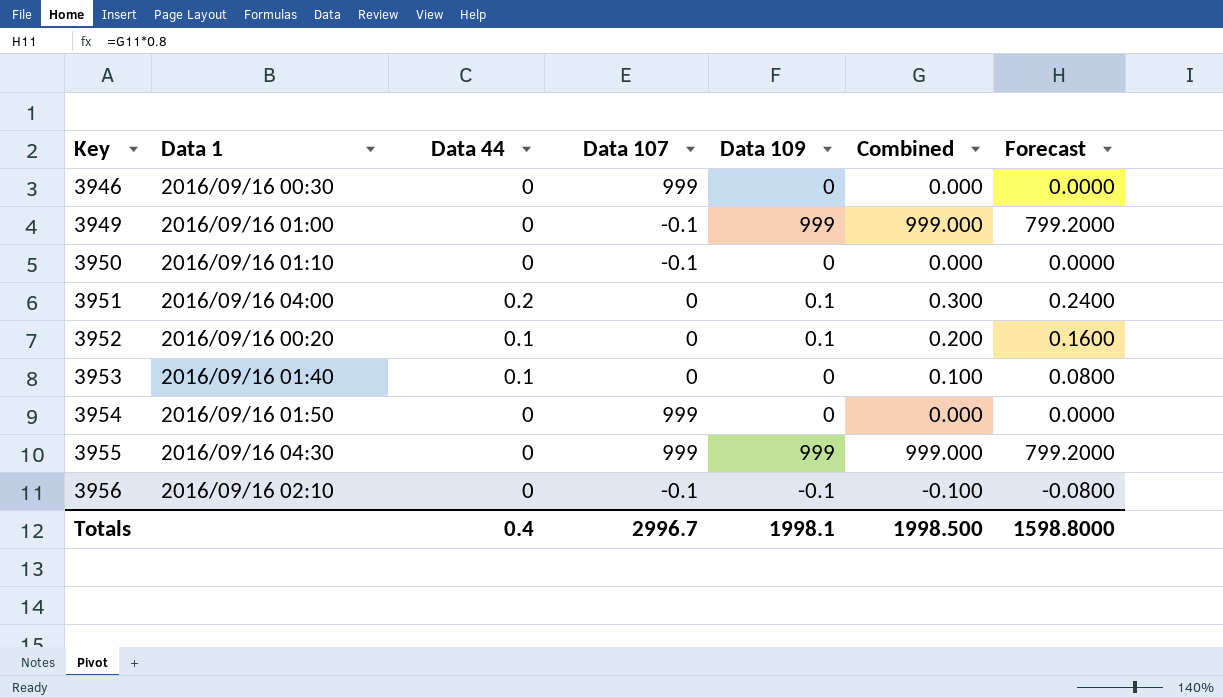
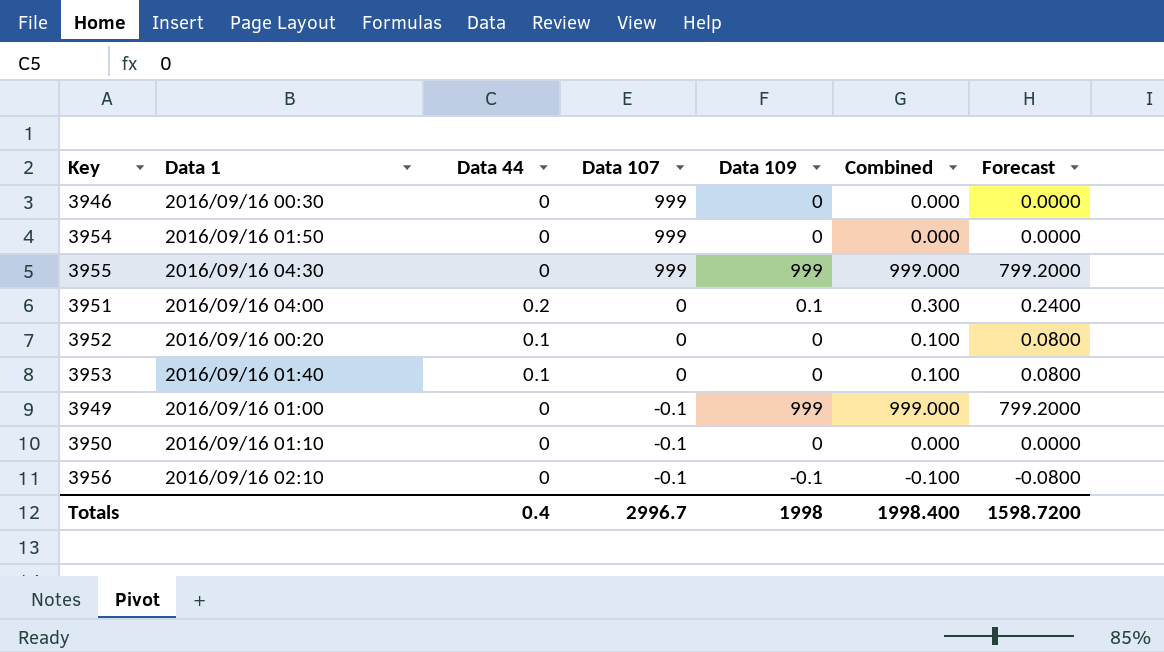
row order: Key ascending -> Data 107 descending
3952 | Data 109: 0.1 -> 0
3952 | Combined: 0.200 -> 0.100
3952 | Forecast: 0.1600 -> 0.0800
Totals | Data 109: 1998.1 -> 1998
Totals | Combined: 1998.500 -> 1998.400
Totals | Forecast: 1598.8000 -> 1598.7200

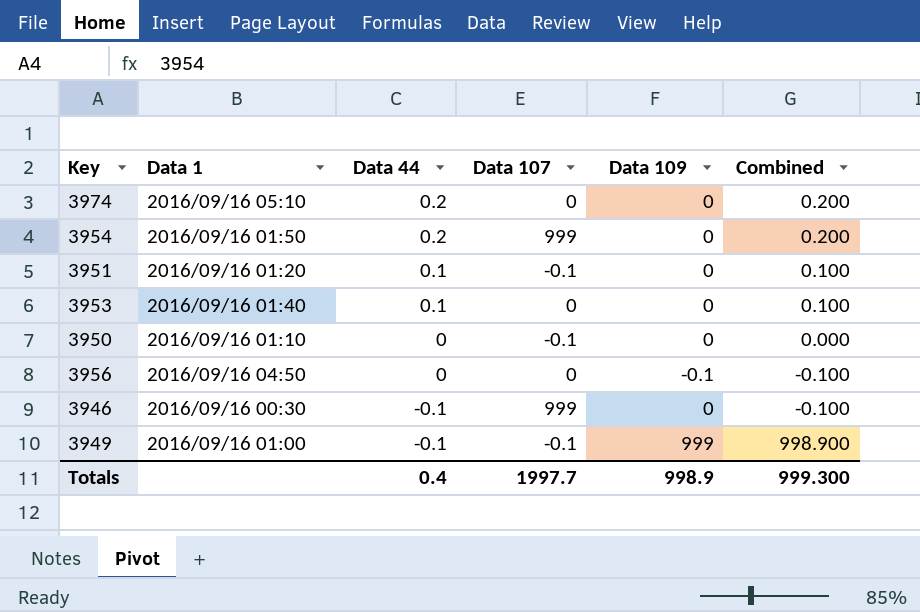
row order: Data 107 descending -> Data 44 descending
column Forecast | formula: [Combined] * 0.8 -> none
row 3955: 2016/09/16 04:30 | 0 | 999 | 999 | 999.000 | 799.2000 -> none
row 3952: 2016/09/16 00:20 | 0.1 | 0 | 0 | 0.100 | 0.0800 -> none
row 3974: none -> 2016/09/16 05:10 | 0.2 | 0 | 0 | 0.200
3954 | Data 44: 0 -> 0.2
3954 | Combined: 0.000 -> 0.200
3951 | Data 1: 2016/09/16 04:00 -> 2016/09/16 01:20
3951 | Data 44: 0.2 -> 0.1
3951 | Data 107: 0 -> -0.1
3951 | Data 109: 0.1 -> 0
3951 | Combined: 0.300 -> 0.100
3956 | Data 1: 2016/09/16 02:10 -> 2016/09/16 04:50
3956 | Data 107: -0.1 -> 0
3946 | Data 44: 0 -> -0.1
3946 | Combined: 0.000 -> -0.100
3949 | Data 44: 0 -> -0.1
3949 | Combined: 999.000 -> 998.900
Totals | Data 107: 2996.7 -> 1997.7
Totals | Data 109: 1998 -> 998.9
Totals | Combined: 1998.400 -> 999.300

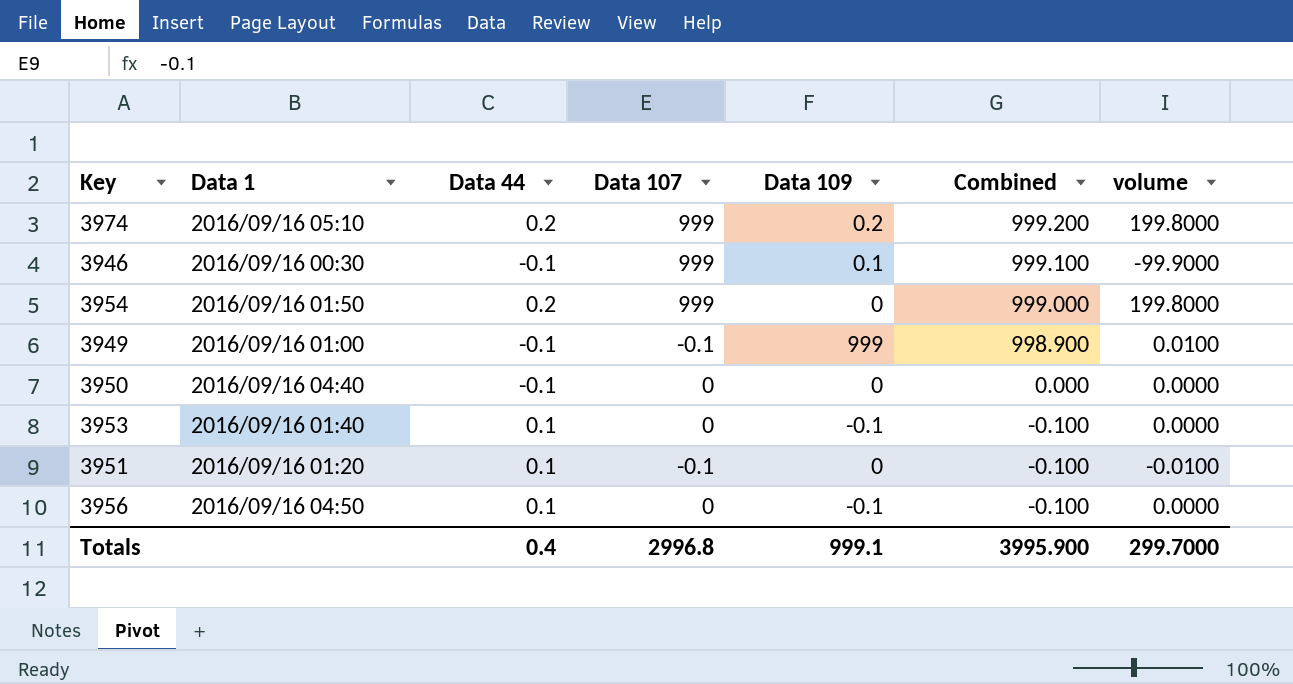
row order: Data 44 descending -> Combined descending
column Combined | formula: [Data 44] + [Data 109] -> [Data 107] + [Data 109]
column volume | formula: none -> [Data 44] * [Data 107]
3974 | Data 107: 0 -> 999
3974 | Data 109: 0 -> 0.2
3946 | Data 109: 0 -> 0.1
3950 | Data 1: 2016/09/16 01:10 -> 2016/09/16 04:40
3950 | Data 44: 0 -> -0.1
3950 | Data 107: -0.1 -> 0
3953 | Data 109: 0 -> -0.1
3956 | Data 44: 0 -> 0.1
Totals | Data 107: 1997.7 -> 2996.8
Totals | Data 109: 998.9 -> 999.1
Totals | Combined: 999.300 -> 3995.900

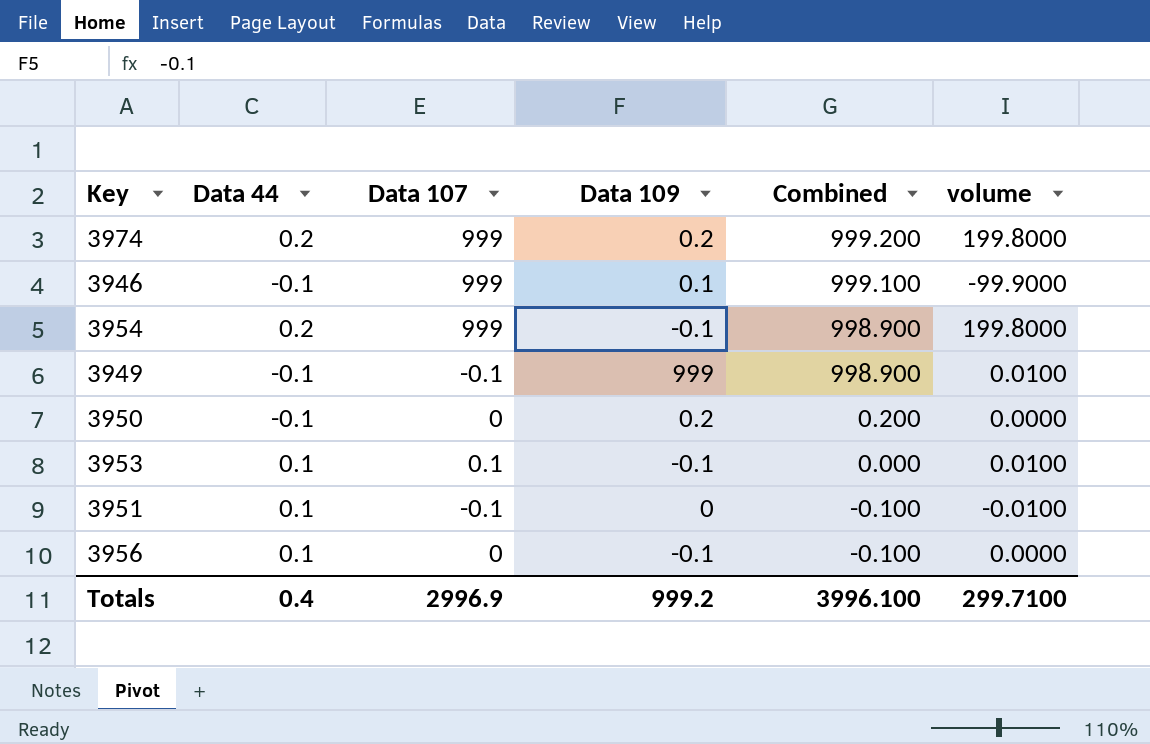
column Data 1 | position: 2 -> none
3954 | Data 109: 0 -> -0.1
3954 | Combined: 999.000 -> 998.900
3950 | Data 109: 0 -> 0.2
3950 | Combined: 0.000 -> 0.200
3953 | Data 107: 0 -> 0.1
3953 | Combined: -0.100 -> 0.000
3953 | volume: 0.0000 -> 0.0100
Totals | Data 107: 2996.8 -> 2996.9
Totals | Data 109: 999.1 -> 999.2
Totals | Combined: 3995.900 -> 3996.100
Totals | volume: 299.7000 -> 299.7100

